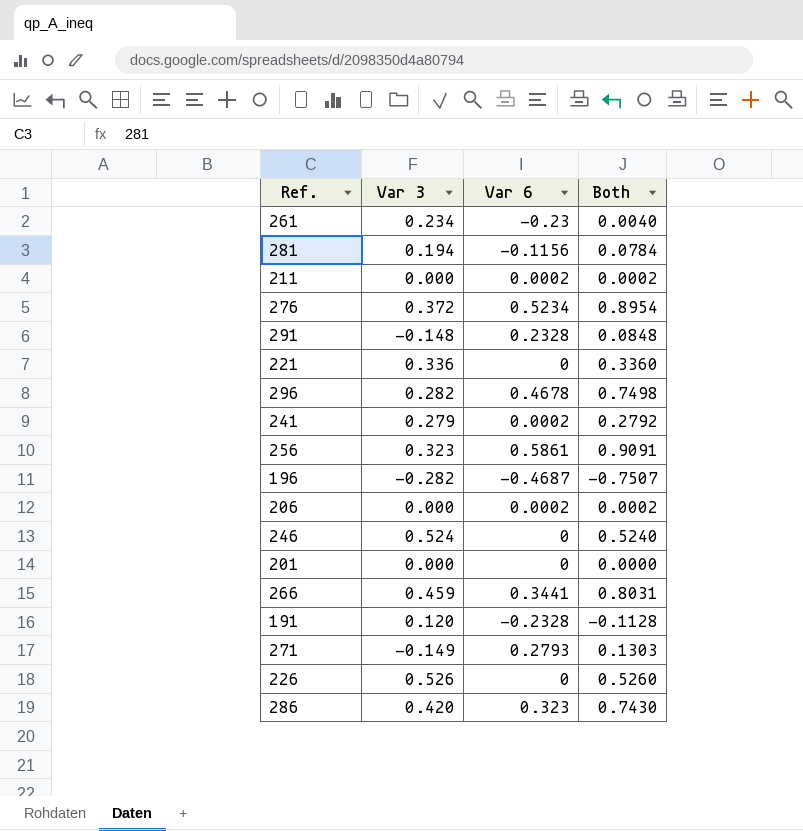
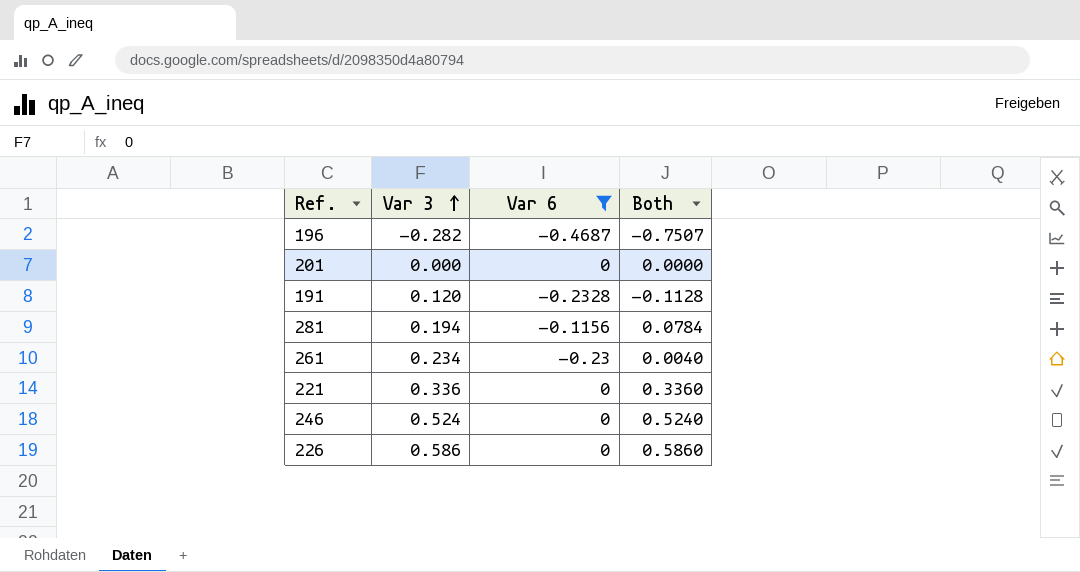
filter: none -> Var 6 <= 0
row order: none -> Var 3 ascending
226 | Var 3: 0.526 -> 0.586
226 | Both: 0.5260 -> 0.5860

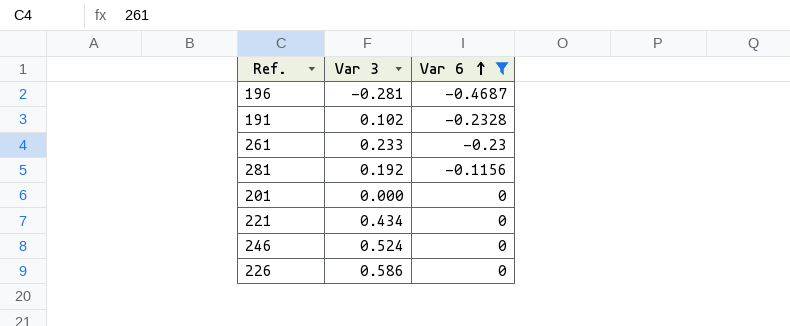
row order: Var 3 ascending -> Var 6 ascending
column Both | formula: [Var 3] + [Var 6] -> none
196 | Var 3: -0.282 -> -0.281
191 | Var 3: 0.120 -> 0.102
261 | Var 3: 0.234 -> 0.233
281 | Var 3: 0.194 -> 0.192
221 | Var 3: 0.336 -> 0.434

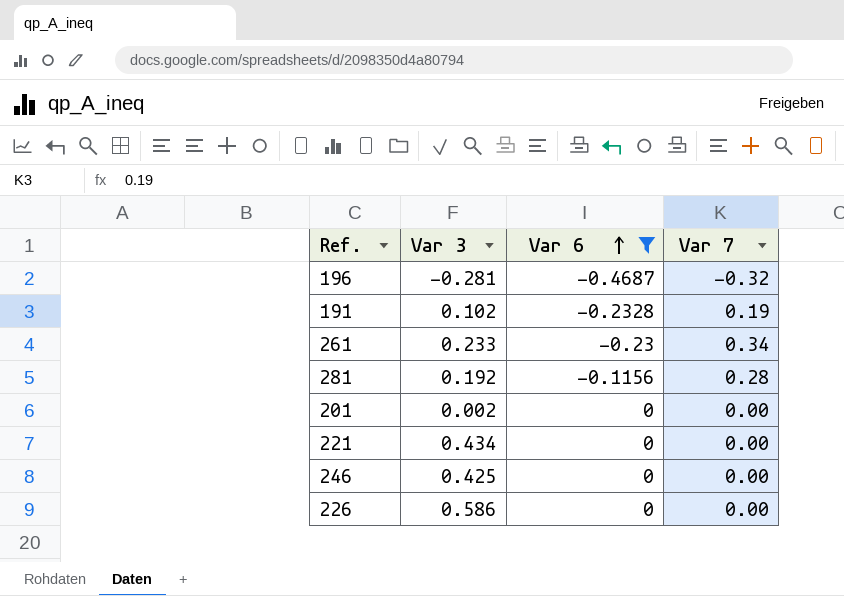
column Var 7 | position: none -> 4
201 | Var 3: 0.000 -> 0.002
246 | Var 3: 0.524 -> 0.425

